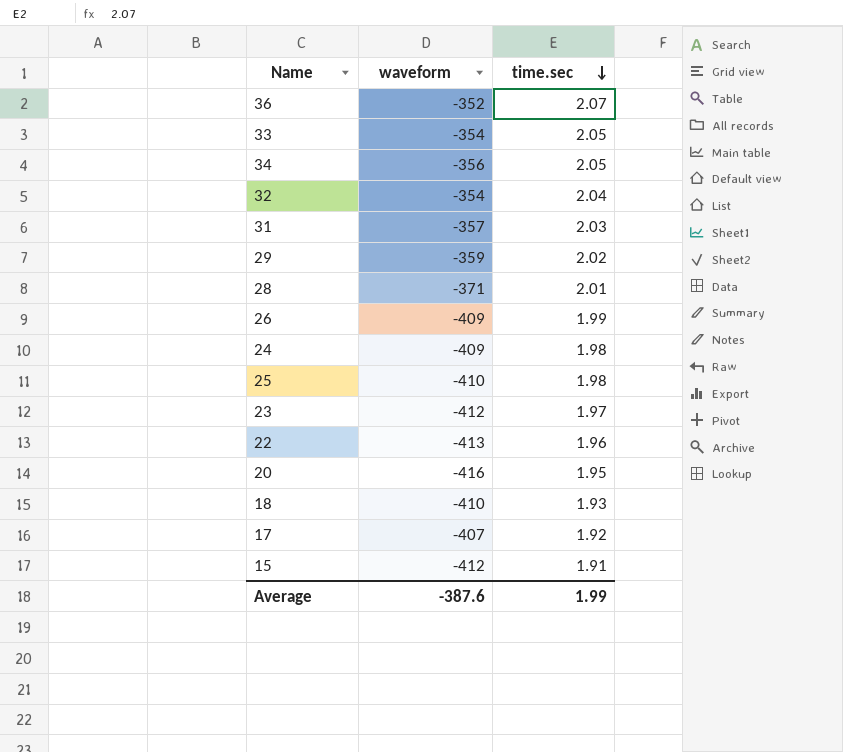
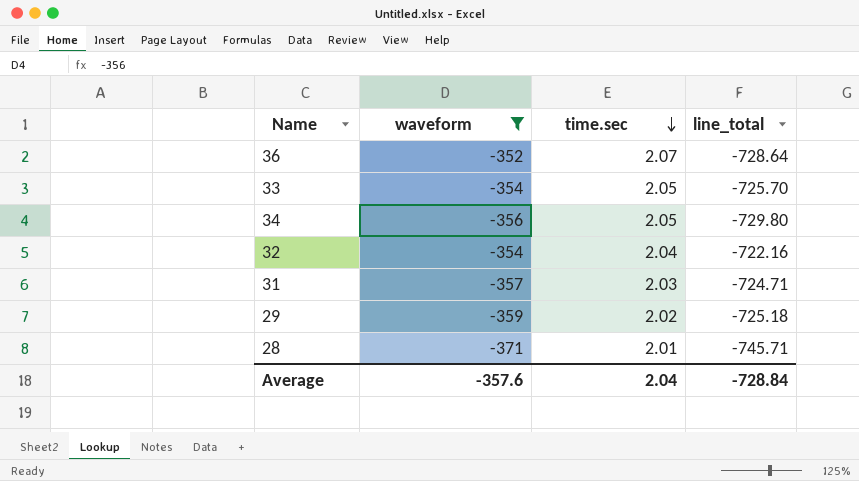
filter: none -> waveform >= -371
column line_total | formula: none -> [waveform] * [time.sec]
Average | waveform: -387.6 -> -357.6
Average | time.sec: 1.99 -> 2.04

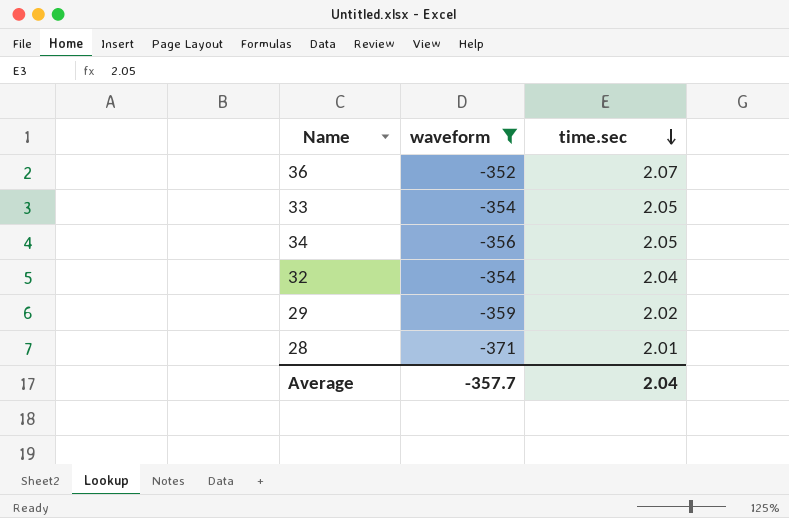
column line_total | formula: [waveform] * [time.sec] -> none
row 31: -357 | 2.03 | -724.71 -> none
Average | waveform: -357.6 -> -357.7

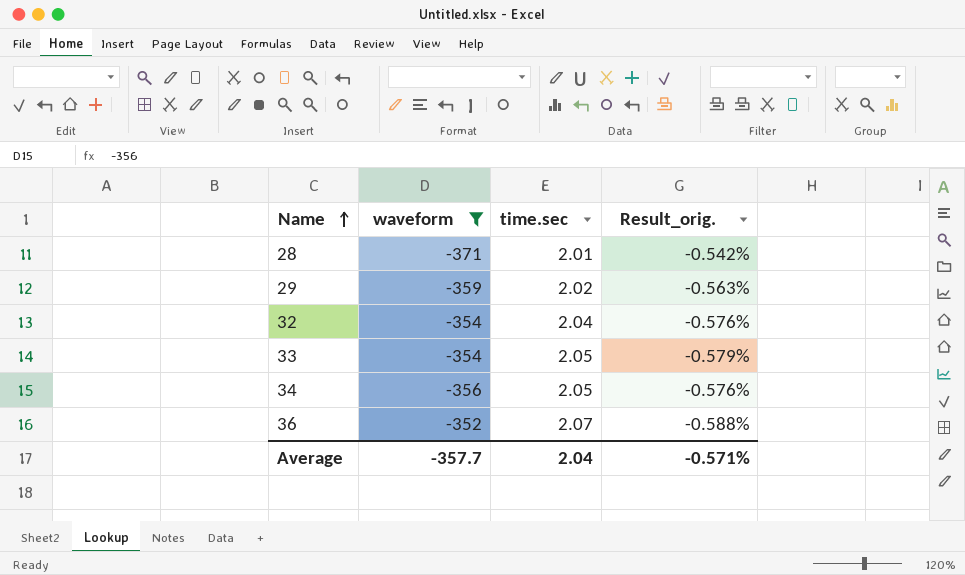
row order: time.sec descending -> Name ascending
column Result_orig. | formula: none -> [time.sec] / [waveform]

